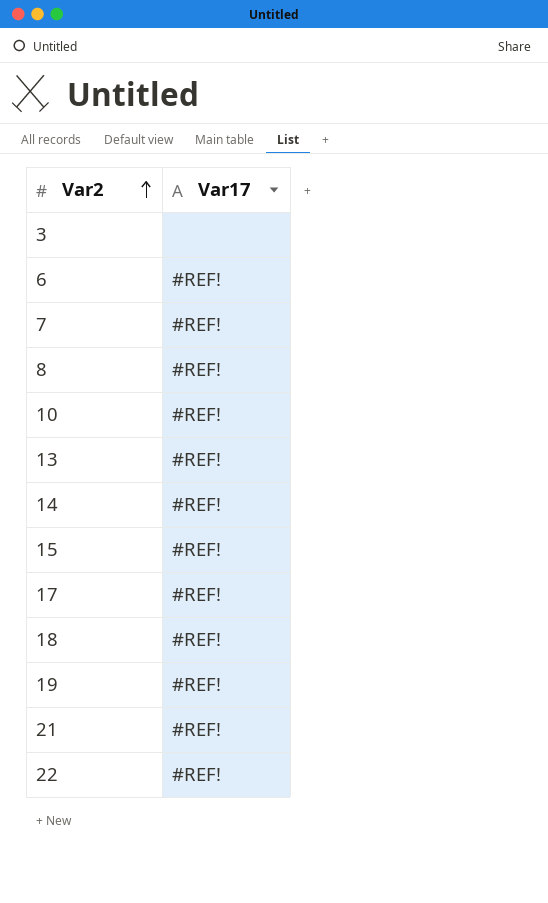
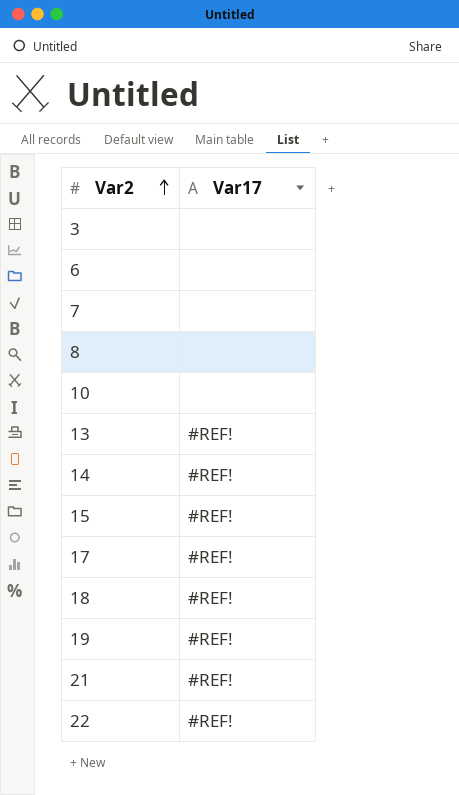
6 | Var17: #REF! -> none
7 | Var17: #REF! -> none
8 | Var17: #REF! -> none
10 | Var17: #REF! -> none

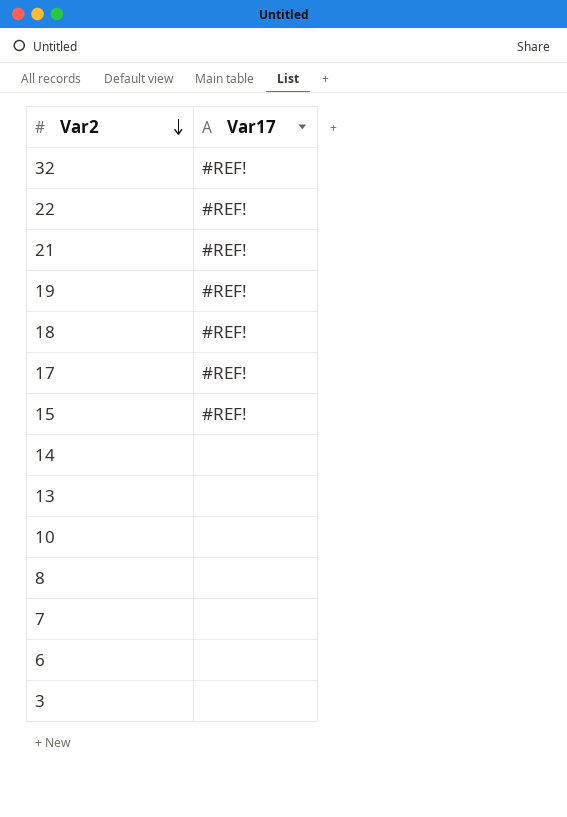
row order: Var2 ascending -> Var2 descending
row 32: none -> #REF!
14 | Var17: #REF! -> none
13 | Var17: #REF! -> none

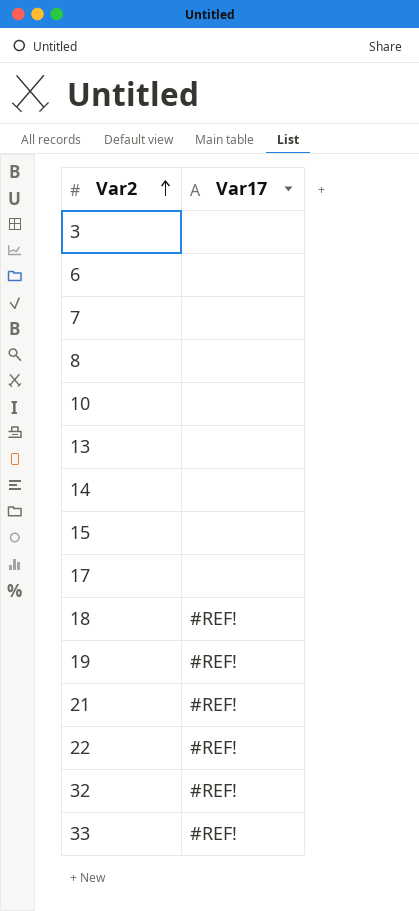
row order: Var2 descending -> Var2 ascending
15 | Var17: #REF! -> none
17 | Var17: #REF! -> none
row 33: none -> #REF!

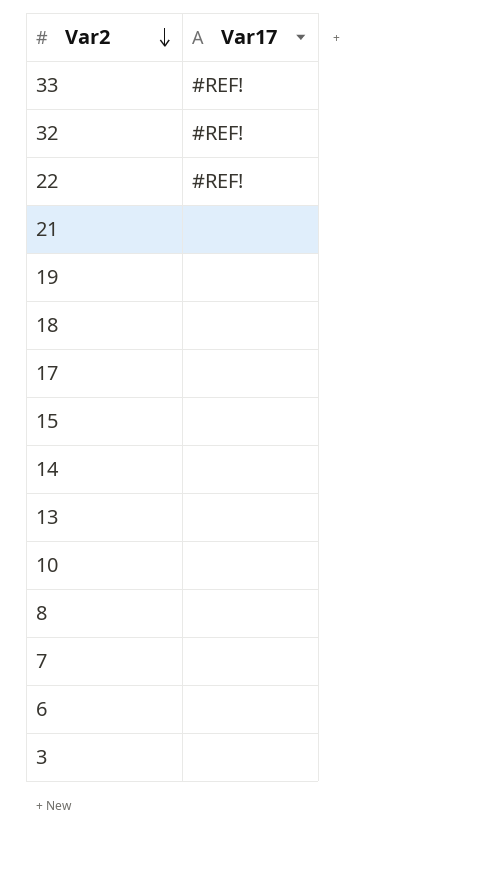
row order: Var2 ascending -> Var2 descending
21 | Var17: #REF! -> none
19 | Var17: #REF! -> none
18 | Var17: #REF! -> none

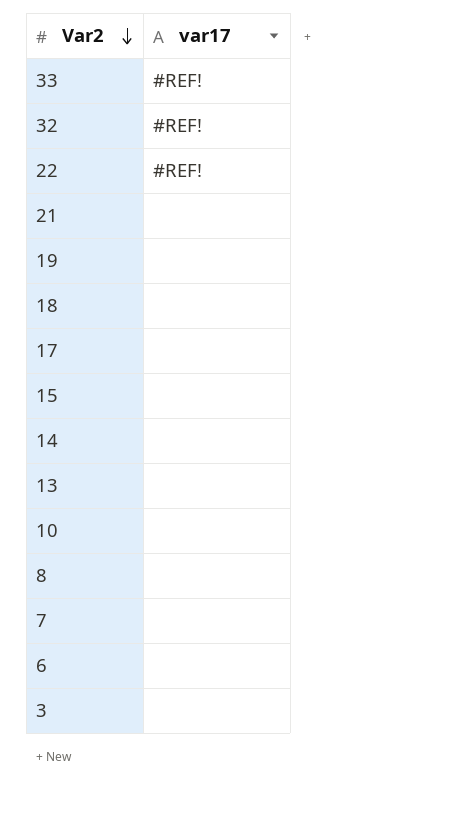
column name: Var17 -> var17

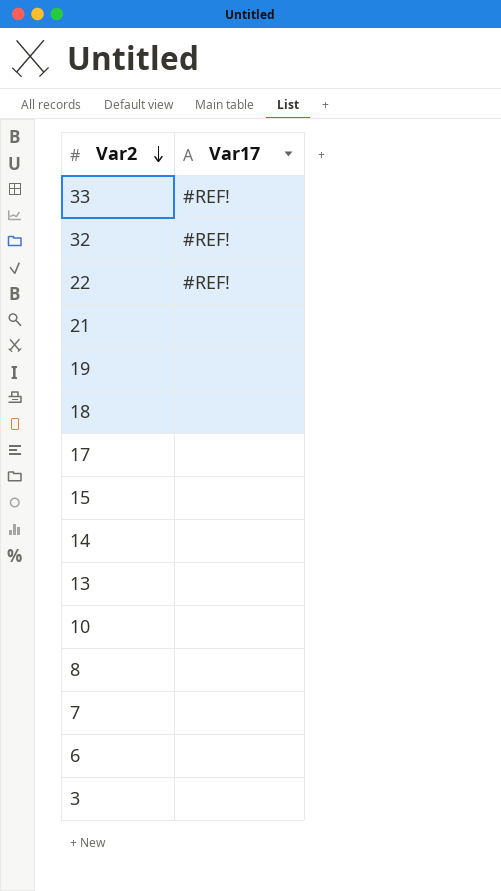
column name: var17 -> Var17

